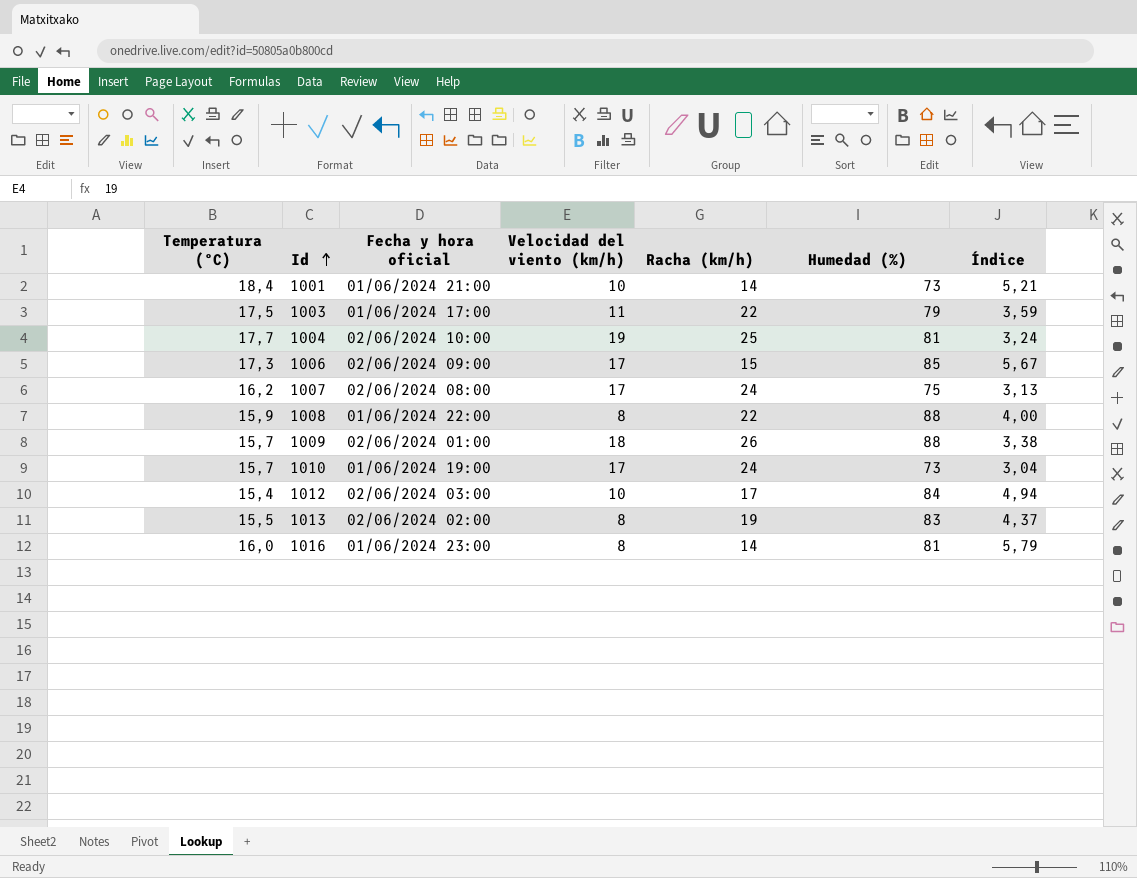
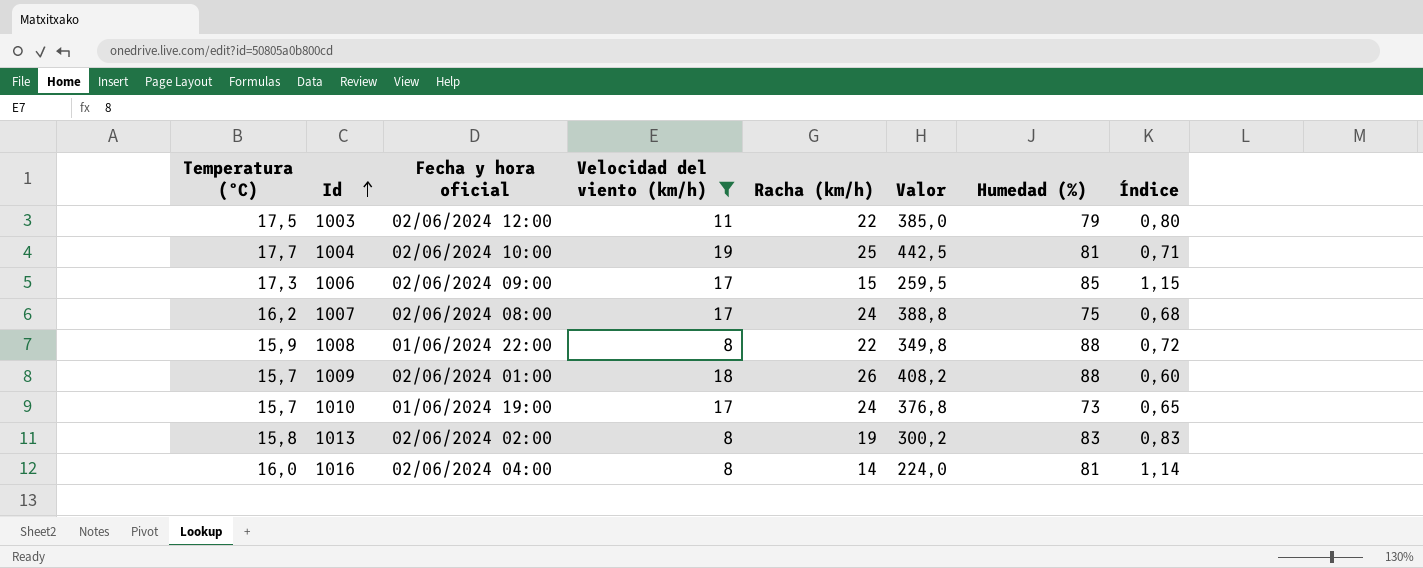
filter: none -> Velocidad del viento (km/h) != 10
column Valor | formula: none -> [Temperatura (ºC)] * [Racha (km/h)]
column Índice | formula: [Humedad (%)] / [Racha (km/h)] -> [Temperatura (ºC)] / [Racha (km/h)]
1003 | Fecha y hora oficial: 01/06/2024 17:00 -> 02/06/2024 12:00
1013 | Temperatura (ºC): 15,5 -> 15,8
1016 | Fecha y hora oficial: 01/06/2024 23:00 -> 02/06/2024 04:00

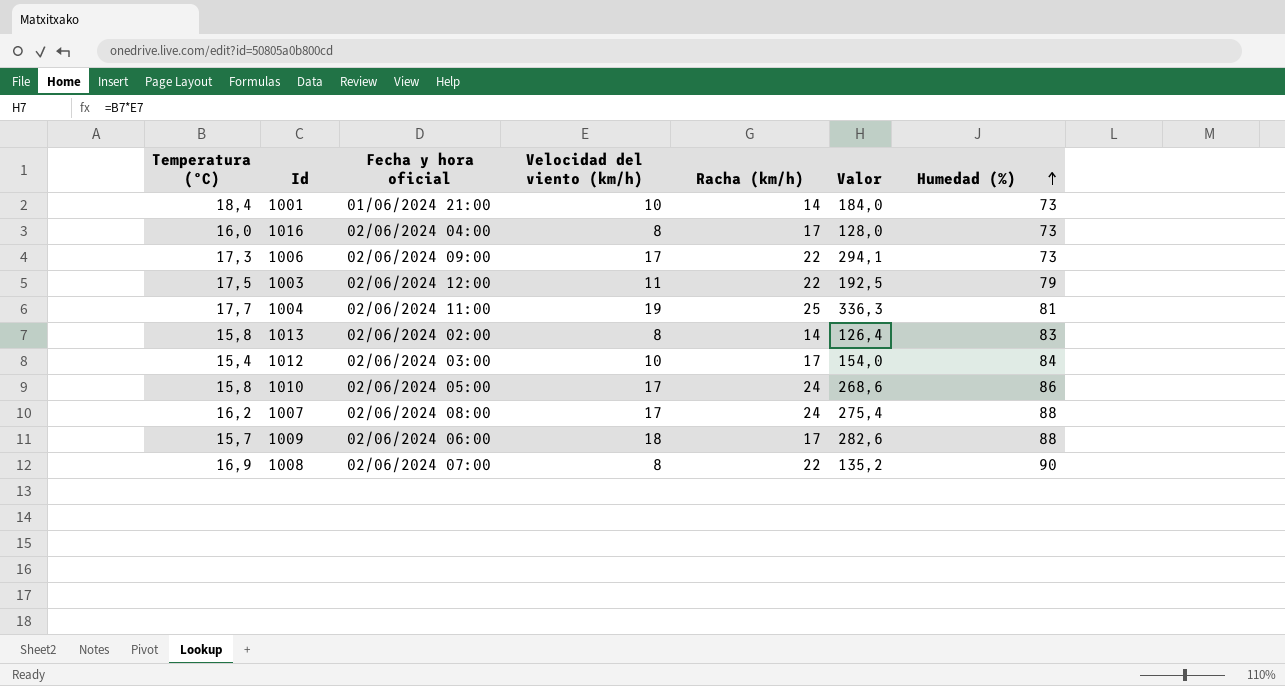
filter: Velocidad del viento (km/h) != 10 -> none
row order: Id ascending -> Humedad (%) ascending
column Índice | formula: [Temperatura (ºC)] / [Racha (km/h)] -> none
column Valor | formula: [Temperatura (ºC)] * [Racha (km/h)] -> [Temperatura (ºC)] * [Velocidad del viento (km/h)]
1016 | Racha (km/h): 14 -> 17
1016 | Humedad (%): 81 -> 73
1006 | Racha (km/h): 15 -> 22
1006 | Humedad (%): 85 -> 73
1004 | Fecha y hora oficial: 02/06/2024 10:00 -> 02/06/2024 11:00
1013 | Racha (km/h): 19 -> 14
1010 | Temperatura (ºC): 15,7 -> 15,8
1010 | Fecha y hora oficial: 01/06/2024 19:00 -> 02/06/2024 05:00
1010 | Humedad (%): 73 -> 86
1007 | Humedad (%): 75 -> 88
1009 | Fecha y hora oficial: 02/06/2024 01:00 -> 02/06/2024 06:00
1009 | Racha (km/h): 26 -> 17
1008 | Temperatura (ºC): 15,9 -> 16,9
1008 | Fecha y hora oficial: 01/06/2024 22:00 -> 02/06/2024 07:00
1008 | Humedad (%): 88 -> 90

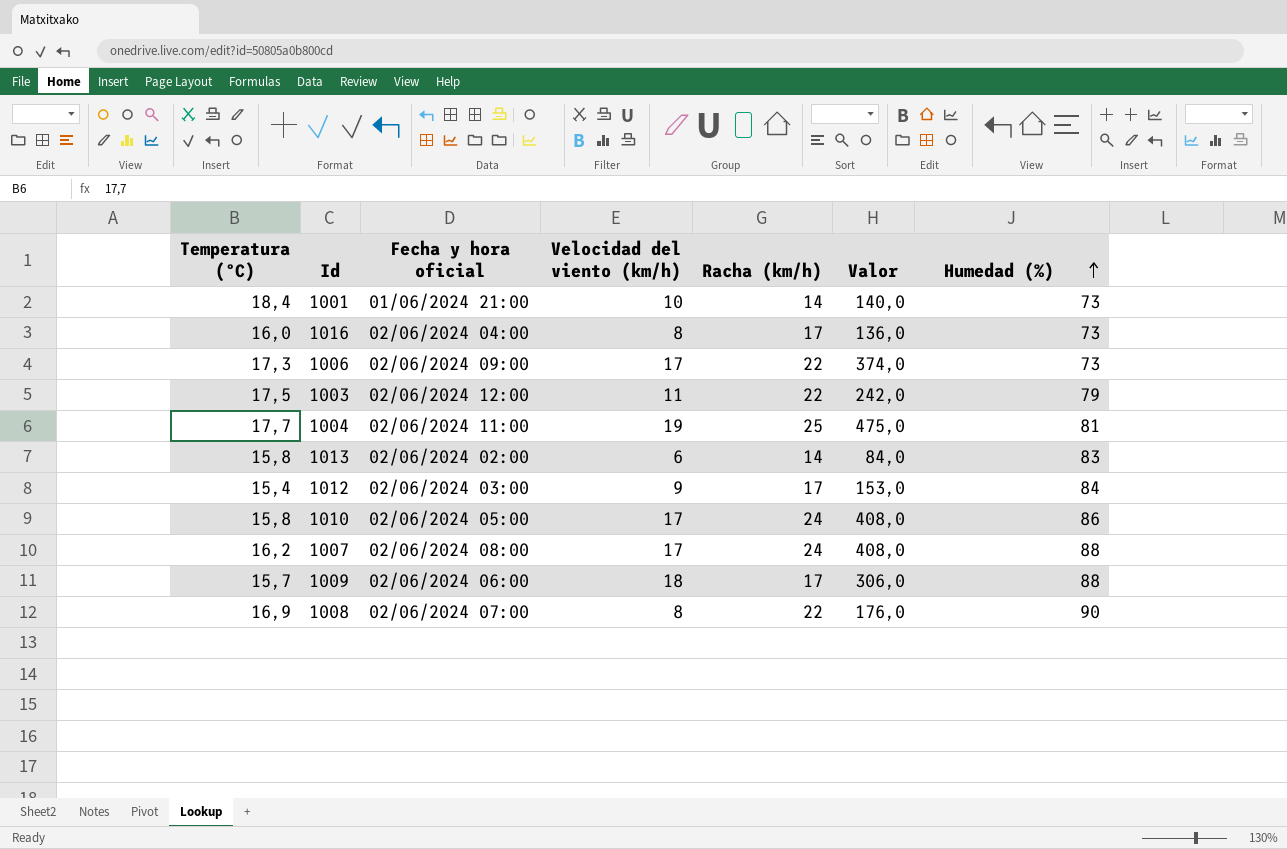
column Valor | formula: [Temperatura (ºC)] * [Velocidad del viento (km/h)] -> [Velocidad del viento (km/h)] * [Racha (km/h)]
1013 | Velocidad del viento (km/h): 8 -> 6
1012 | Velocidad del viento (km/h): 10 -> 9

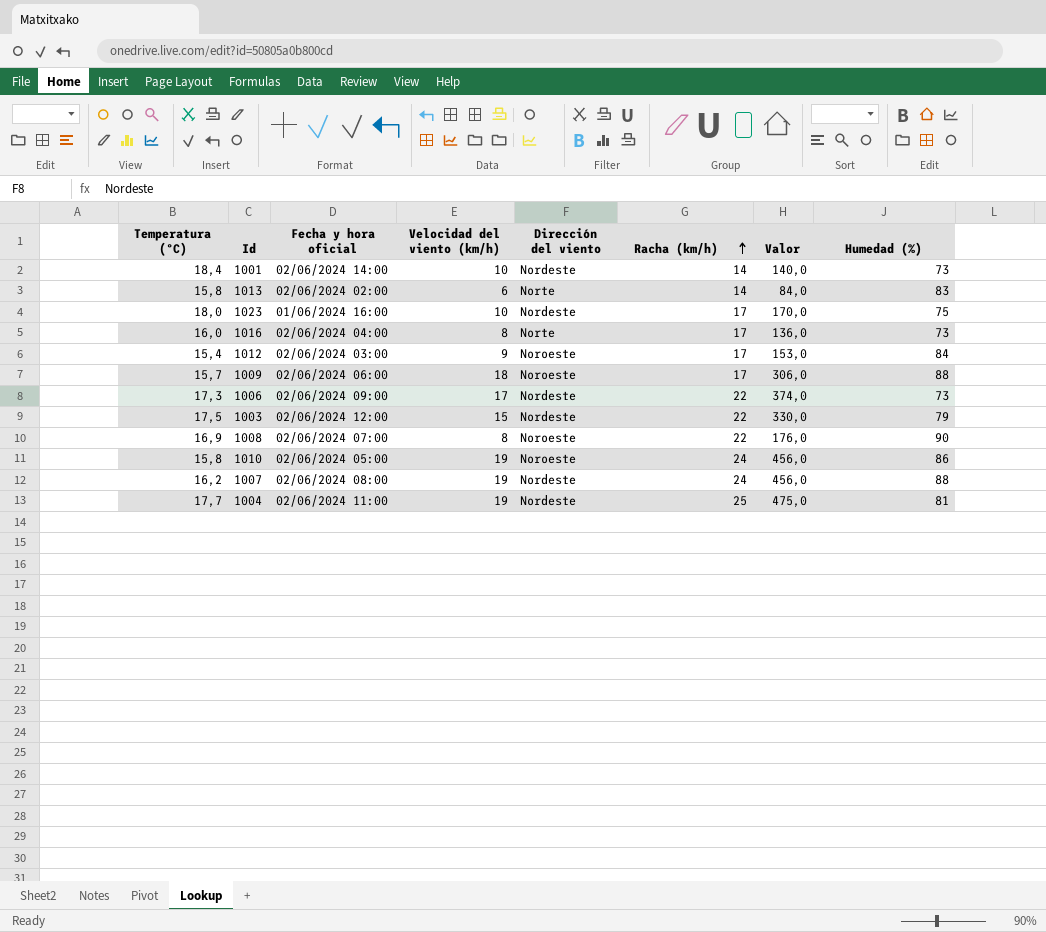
row order: Humedad (%) ascending -> Racha (km/h) ascending
column Dirección del viento | position: none -> 5
1001 | Fecha y hora oficial: 01/06/2024 21:00 -> 02/06/2024 14:00
row 1023: none -> 18,0 | 01/06/2024 16:00 | 10 | Nordeste | 17 | 170,0 | 75
1003 | Velocidad del viento (km/h): 11 -> 15
1003 | Valor: 242,0 -> 330,0
1010 | Velocidad del viento (km/h): 17 -> 19
1010 | Valor: 408,0 -> 456,0
1007 | Velocidad del viento (km/h): 17 -> 19
1007 | Valor: 408,0 -> 456,0

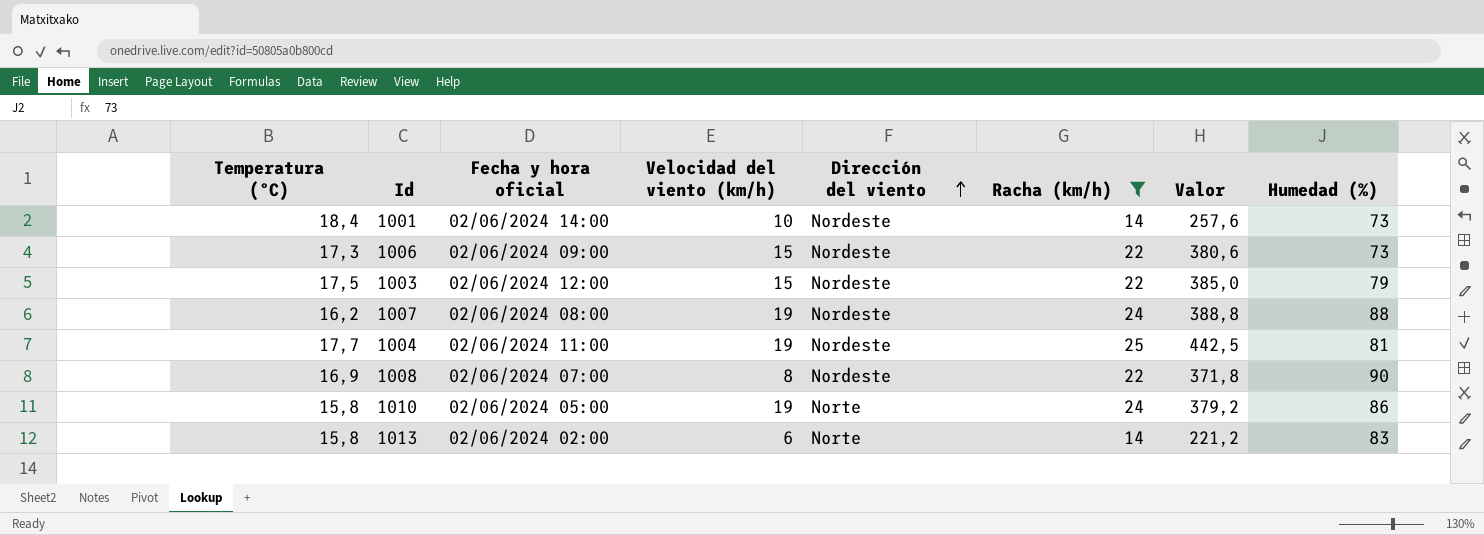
filter: none -> Racha (km/h) != 17
row order: Racha (km/h) ascending -> Dirección del viento ascending
column Valor | formula: [Velocidad del viento (km/h)] * [Racha (km/h)] -> [Temperatura (ºC)] * [Racha (km/h)]
1006 | Velocidad del viento (km/h): 17 -> 15
1008 | Dirección del viento: Noroeste -> Nordeste
1010 | Dirección del viento: Noroeste -> Norte

